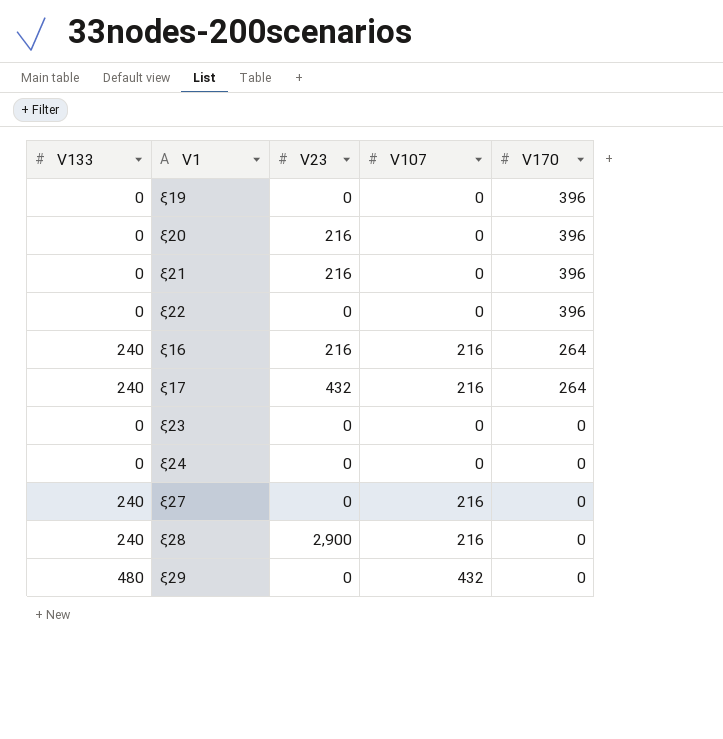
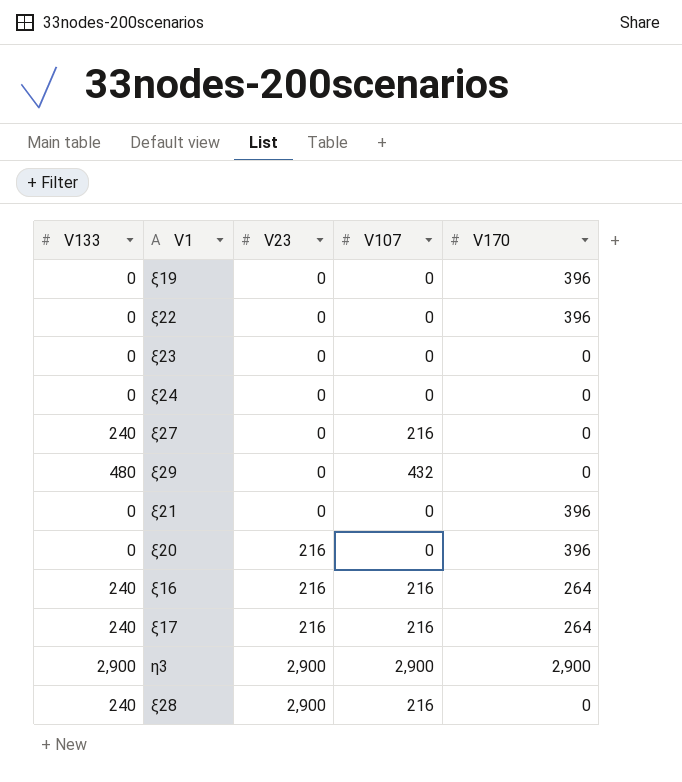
row order: V170 descending -> V23 ascending
ξ21 | V23: 216 -> 0
ξ17 | V23: 432 -> 216
row η3: none -> 2,900 | 2,900 | 2,900 | 2,900

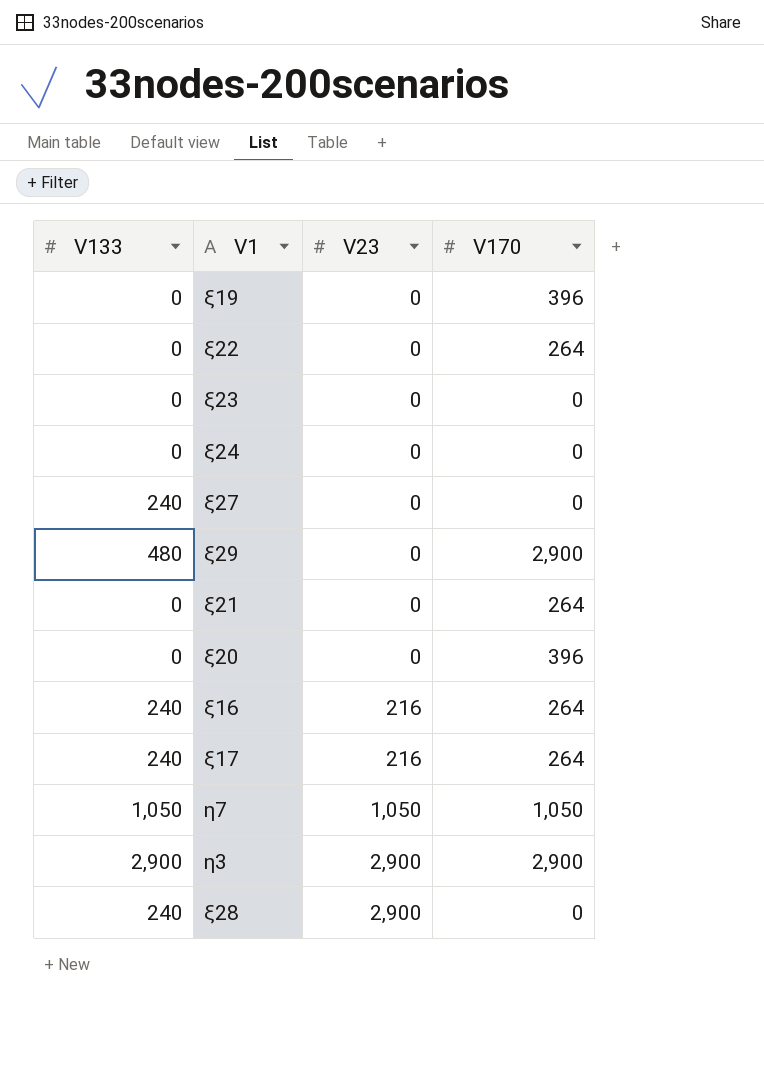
column V107 | position: 4 -> none
ξ22 | V170: 396 -> 264
ξ29 | V170: 0 -> 2,900
ξ21 | V170: 396 -> 264
ξ20 | V23: 216 -> 0
row η7: none -> 1,050 | 1,050 | 1,050

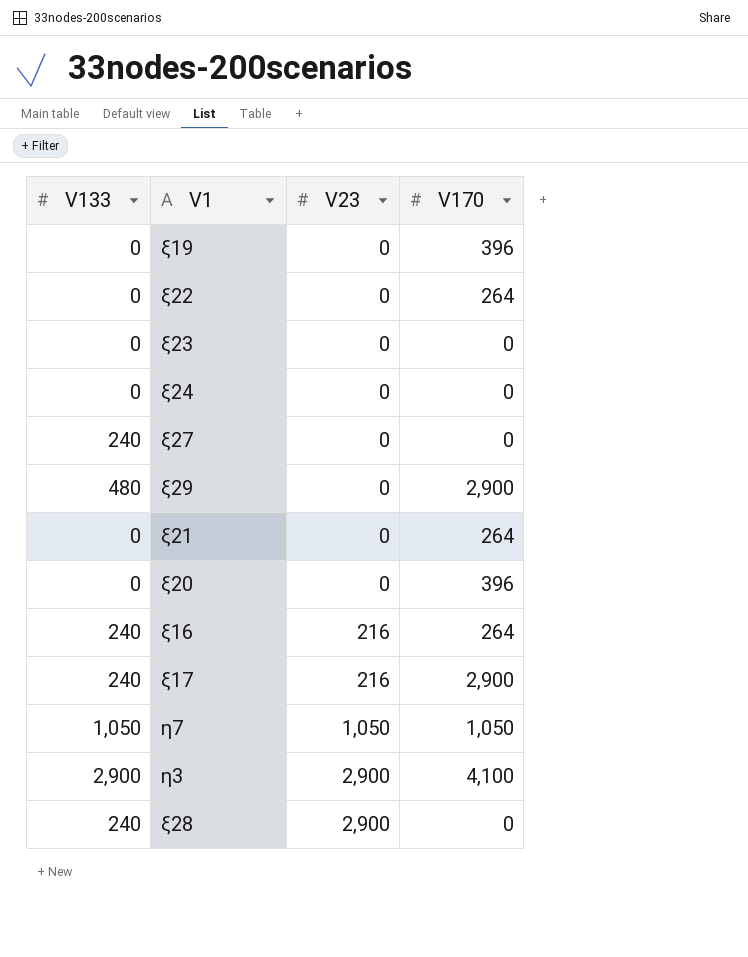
ξ17 | V170: 264 -> 2,900
η3 | V170: 2,900 -> 4,100

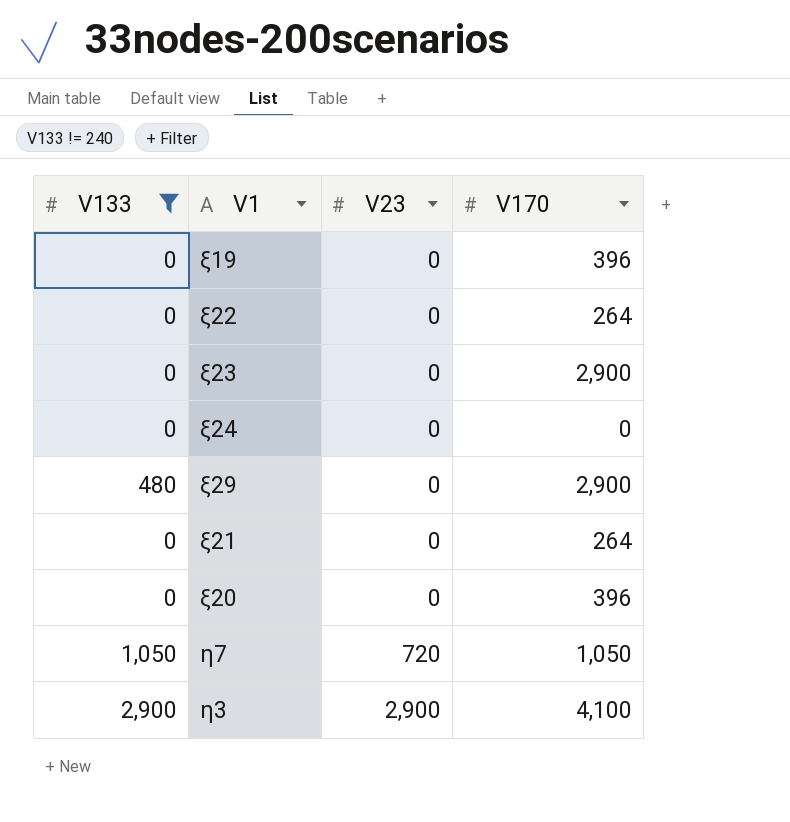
filter: none -> V133 != 240
ξ23 | V170: 0 -> 2,900
η7 | V23: 1,050 -> 720

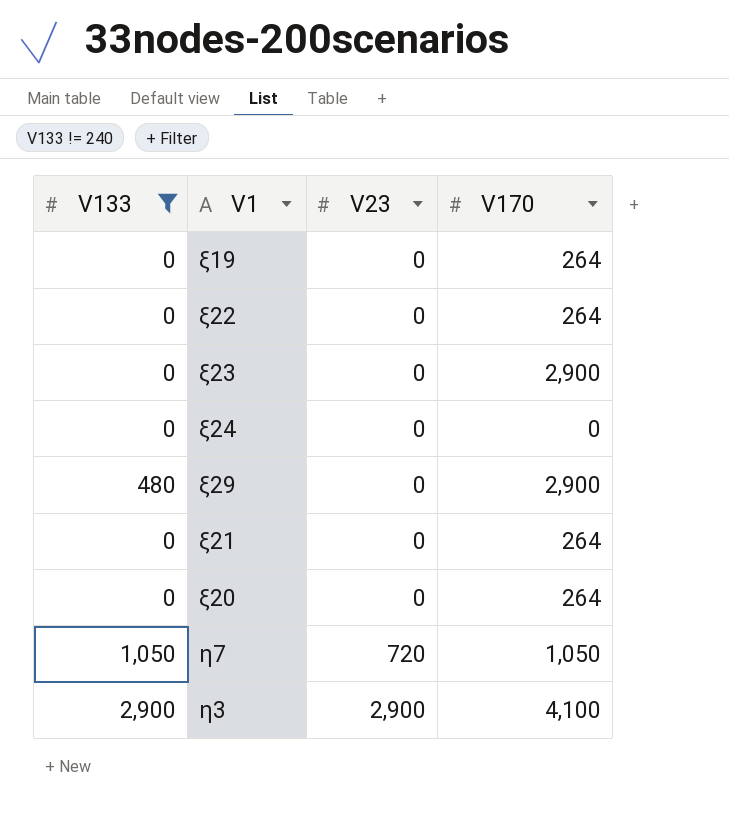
ξ19 | V170: 396 -> 264
ξ20 | V170: 396 -> 264

